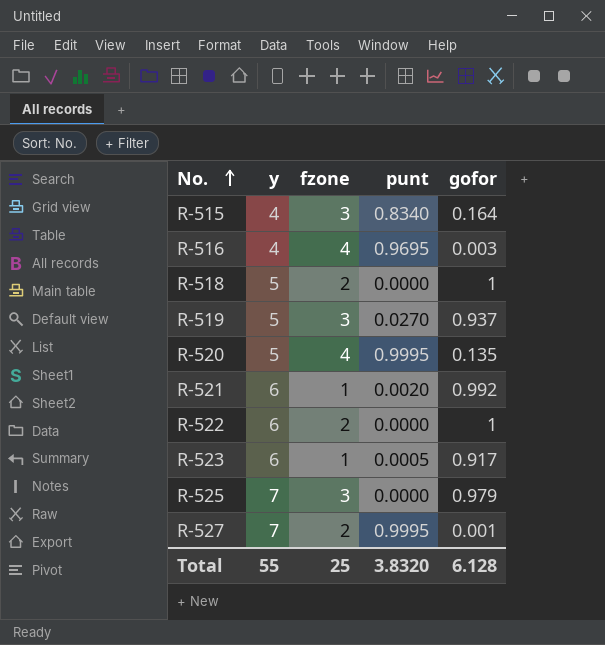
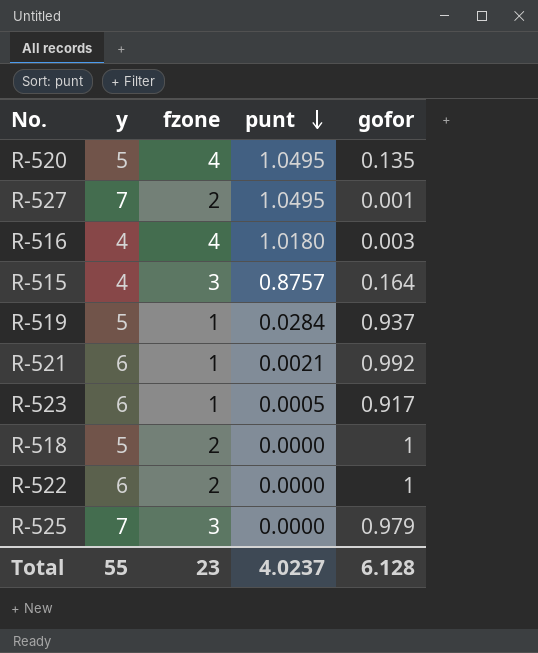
row order: No. ascending -> punt descending
R-520 | punt: 0.9995 -> 1.0495
R-527 | punt: 0.9995 -> 1.0495
R-516 | punt: 0.9695 -> 1.0180
R-515 | punt: 0.8340 -> 0.8757
R-519 | fzone: 3 -> 1
R-519 | punt: 0.0270 -> 0.0284
R-521 | punt: 0.0020 -> 0.0021
Total | fzone: 25 -> 23
Total | punt: 3.8320 -> 4.0237

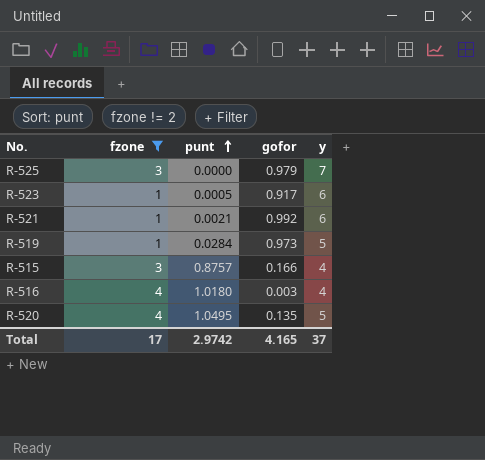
filter: none -> fzone != 2
row order: punt descending -> punt ascending
column y | position: 2 -> 5
R-519 | gofor: 0.937 -> 0.973
R-515 | gofor: 0.164 -> 0.166
Total | fzone: 23 -> 17
Total | punt: 4.0237 -> 2.9742
Total | gofor: 6.128 -> 4.165
Total | y: 55 -> 37

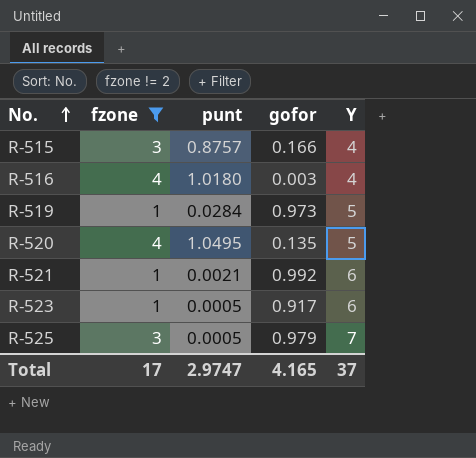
row order: punt ascending -> No. ascending
column name: y -> Y
R-525 | punt: 0.0000 -> 0.0005
Total | punt: 2.9742 -> 2.9747

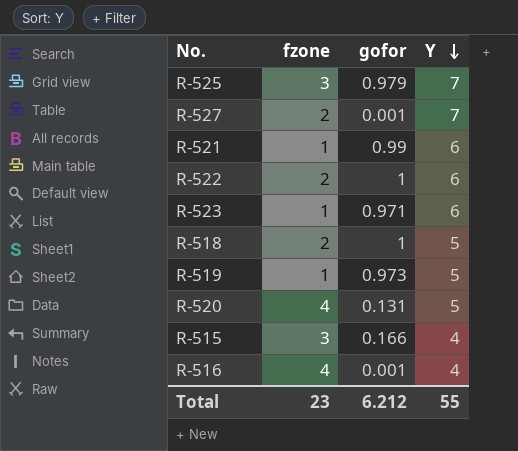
filter: fzone != 2 -> none
row order: No. ascending -> Y descending
column punt | position: 3 -> none
R-521 | gofor: 0.992 -> 0.99
R-523 | gofor: 0.917 -> 0.971
R-520 | gofor: 0.135 -> 0.131
R-516 | gofor: 0.003 -> 0.001
Total | fzone: 17 -> 23
Total | gofor: 4.165 -> 6.212
Total | Y: 37 -> 55

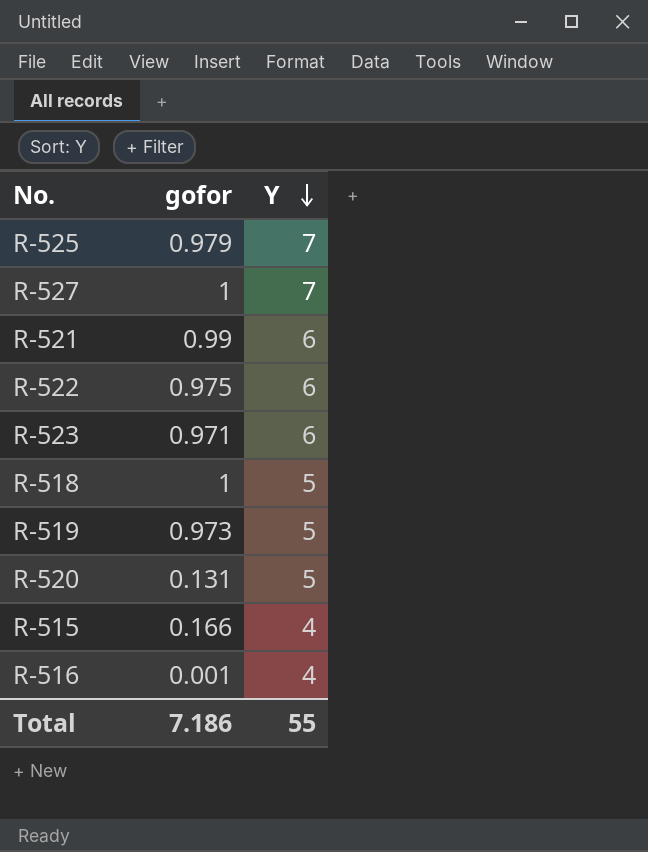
column fzone | position: 2 -> none
R-527 | gofor: 0.001 -> 1
R-522 | gofor: 1 -> 0.975
Total | gofor: 6.212 -> 7.186

